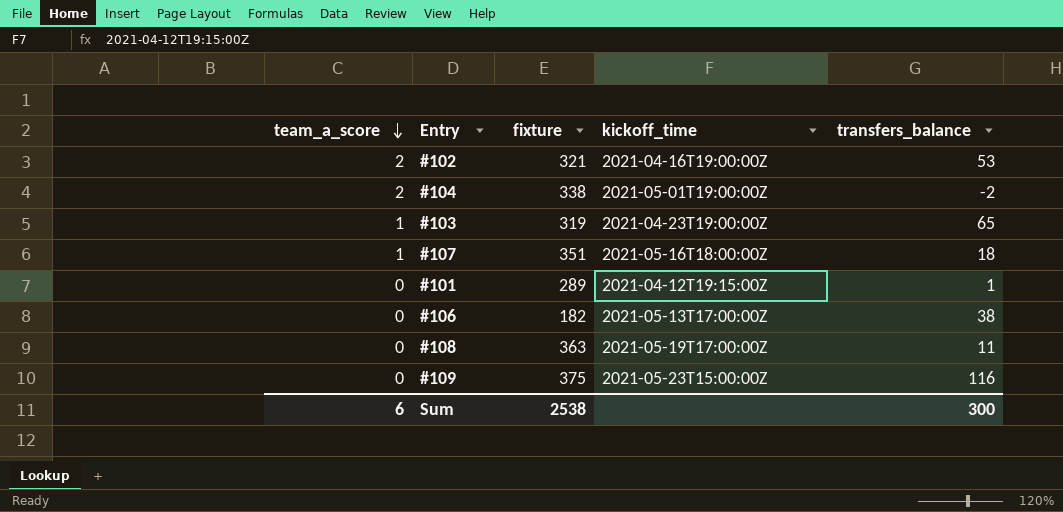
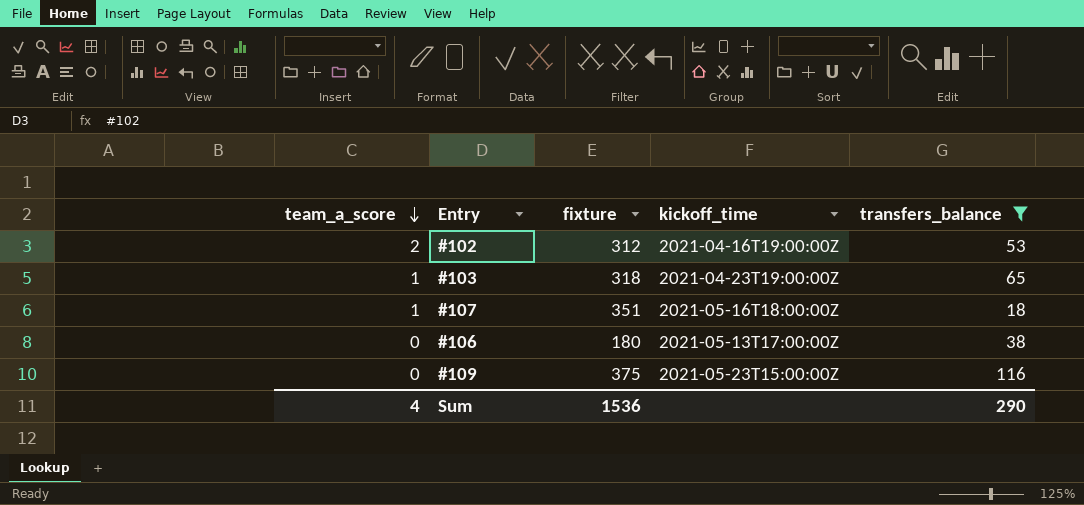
filter: none -> transfers_balance >= 18
#102 | fixture: 321 -> 312
#103 | fixture: 319 -> 318
#106 | fixture: 182 -> 180
Sum | team_a_score: 6 -> 4
Sum | fixture: 2538 -> 1536
Sum | transfers_balance: 300 -> 290

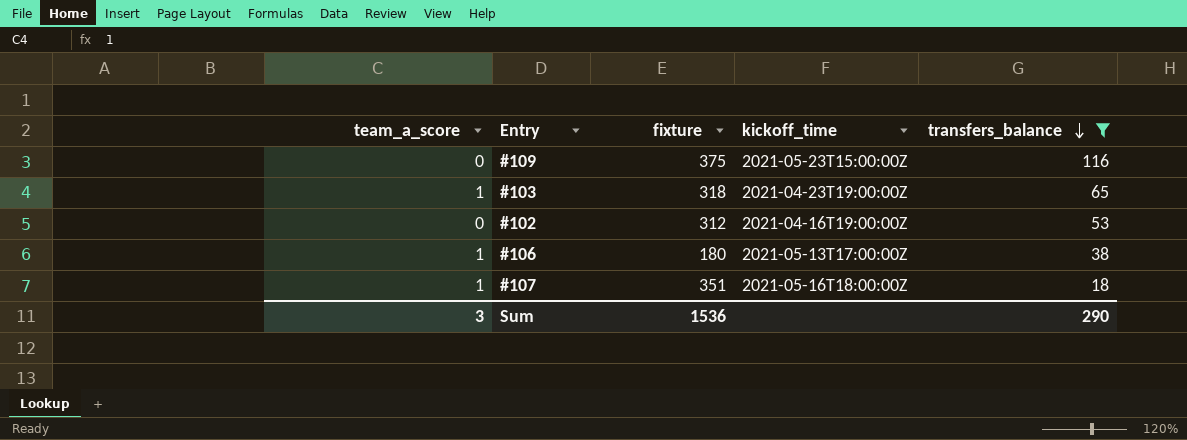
row order: team_a_score descending -> transfers_balance descending
#102 | team_a_score: 2 -> 0
#106 | team_a_score: 0 -> 1
Sum | team_a_score: 4 -> 3

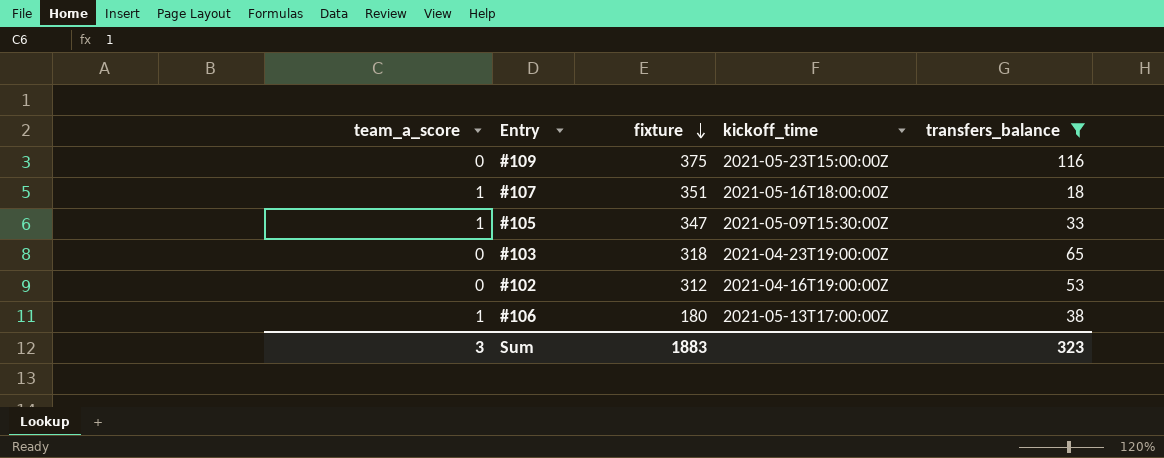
row order: transfers_balance descending -> fixture descending
row #105: none -> 1 | 347 | 2021-05-09T15:30:00Z | 33
#103 | team_a_score: 1 -> 0
Sum | fixture: 1536 -> 1883
Sum | transfers_balance: 290 -> 323

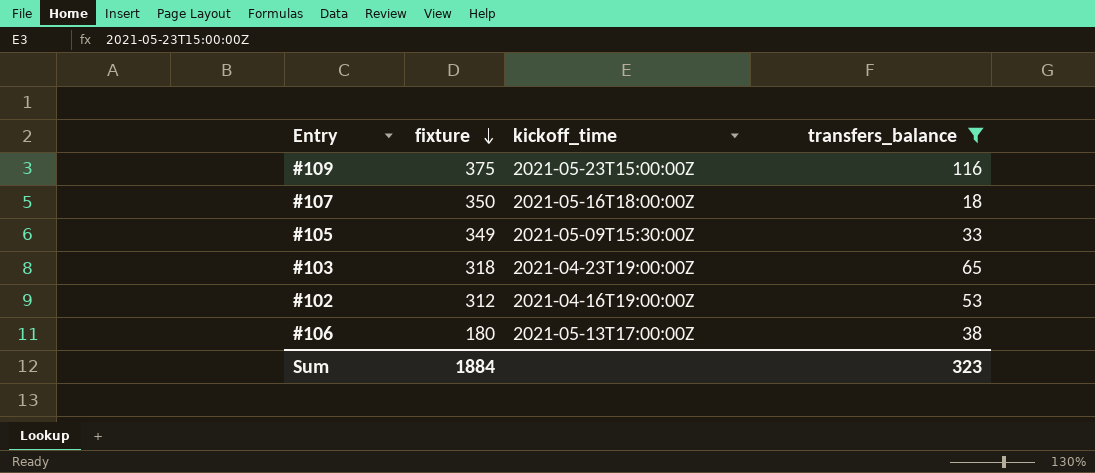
column team_a_score | position: 1 -> none
#107 | fixture: 351 -> 350
#105 | fixture: 347 -> 349
Sum | fixture: 1883 -> 1884

